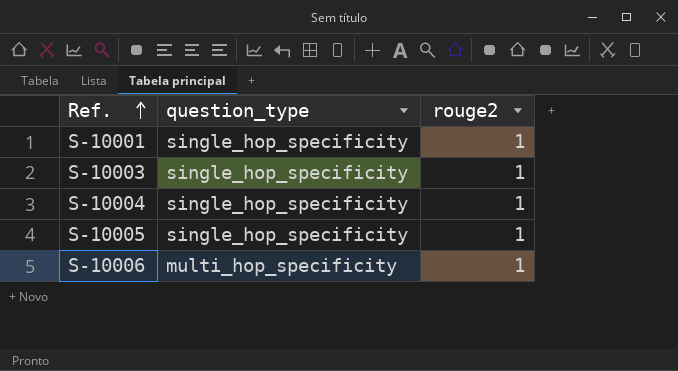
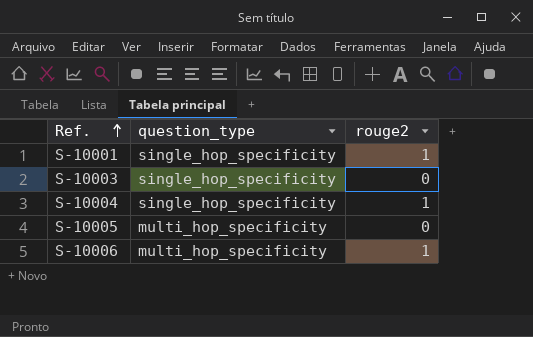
S-10003 | rouge2: 1 -> 0
S-10005 | question_type: single_hop_specificity -> multi_hop_specificity
S-10005 | rouge2: 1 -> 0

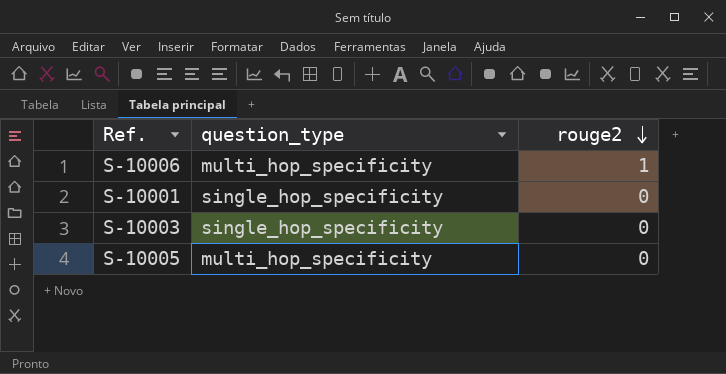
row order: Ref. ascending -> rouge2 descending
row S-10004: single_hop_specificity | 1 -> none
S-10001 | rouge2: 1 -> 0

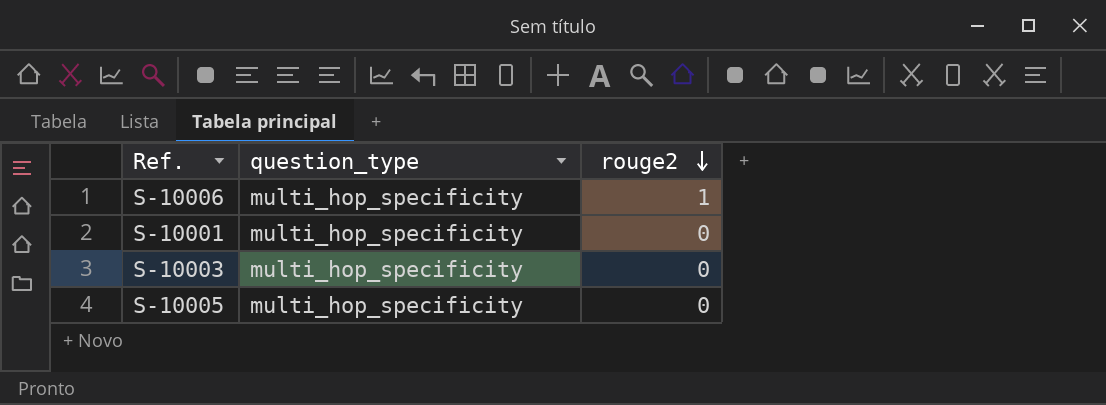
S-10001 | question_type: single_hop_specificity -> multi_hop_specificity
S-10003 | question_type: single_hop_specificity -> multi_hop_specificity

